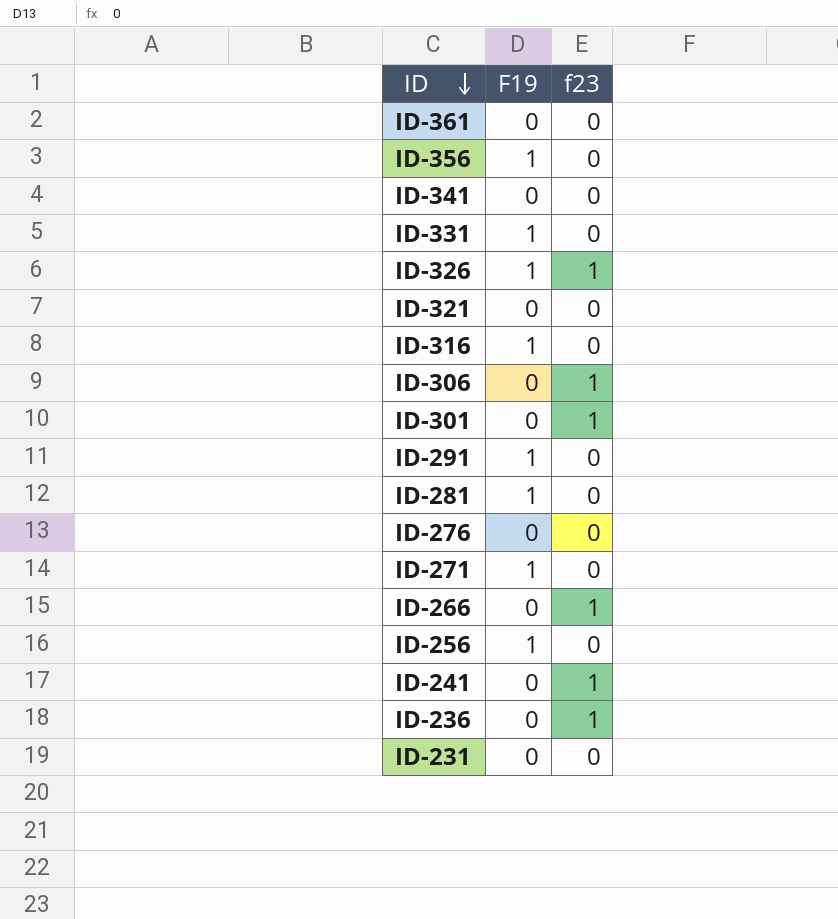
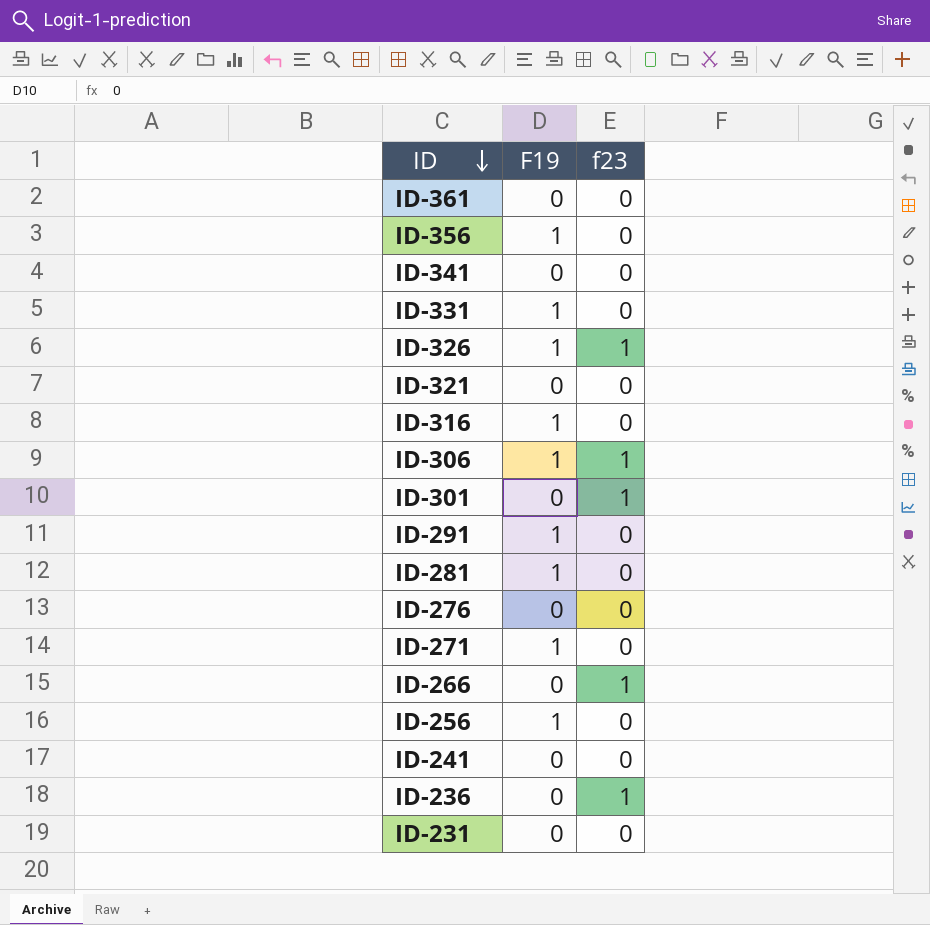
ID-306 | F19: 0 -> 1
ID-241 | f23: 1 -> 0

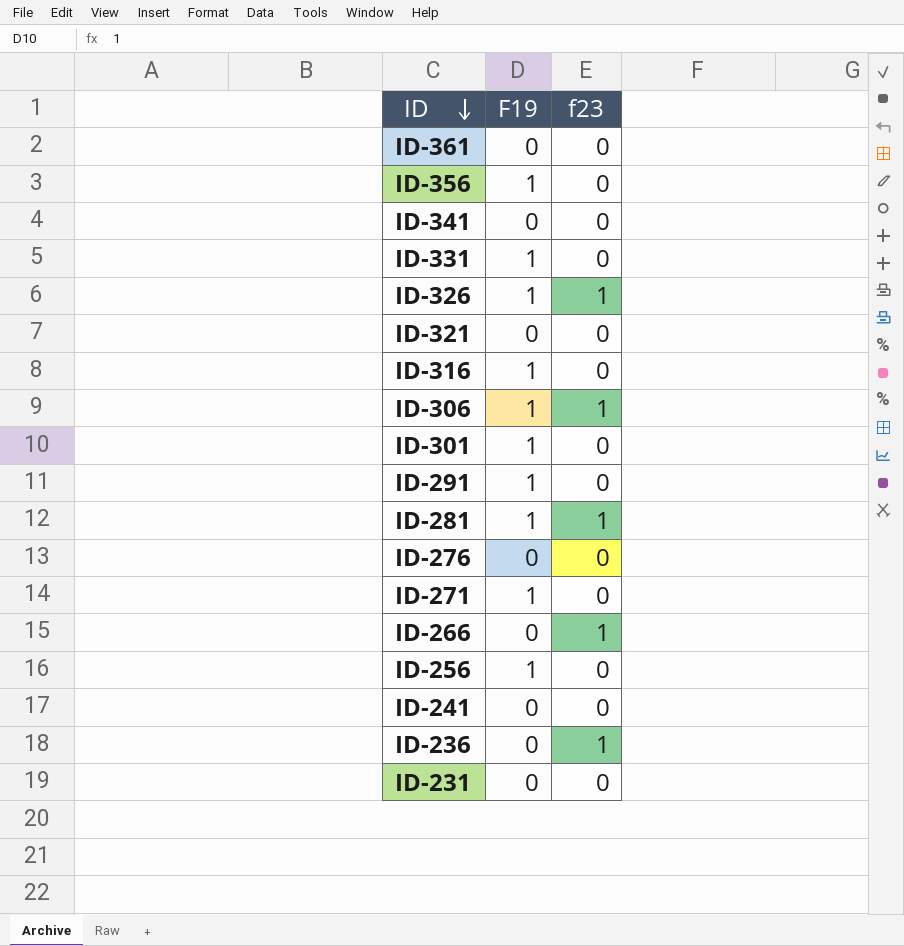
ID-301 | F19: 0 -> 1
ID-301 | f23: 1 -> 0
ID-281 | f23: 0 -> 1

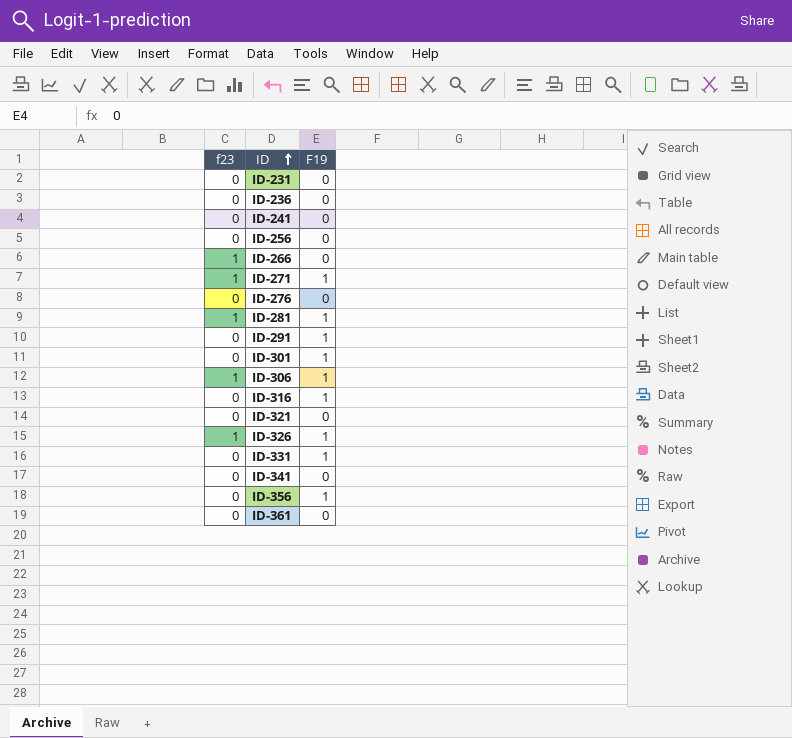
row order: ID descending -> ID ascending
column f23 | position: 3 -> 1
ID-236 | f23: 1 -> 0
ID-256 | F19: 1 -> 0
ID-271 | f23: 0 -> 1

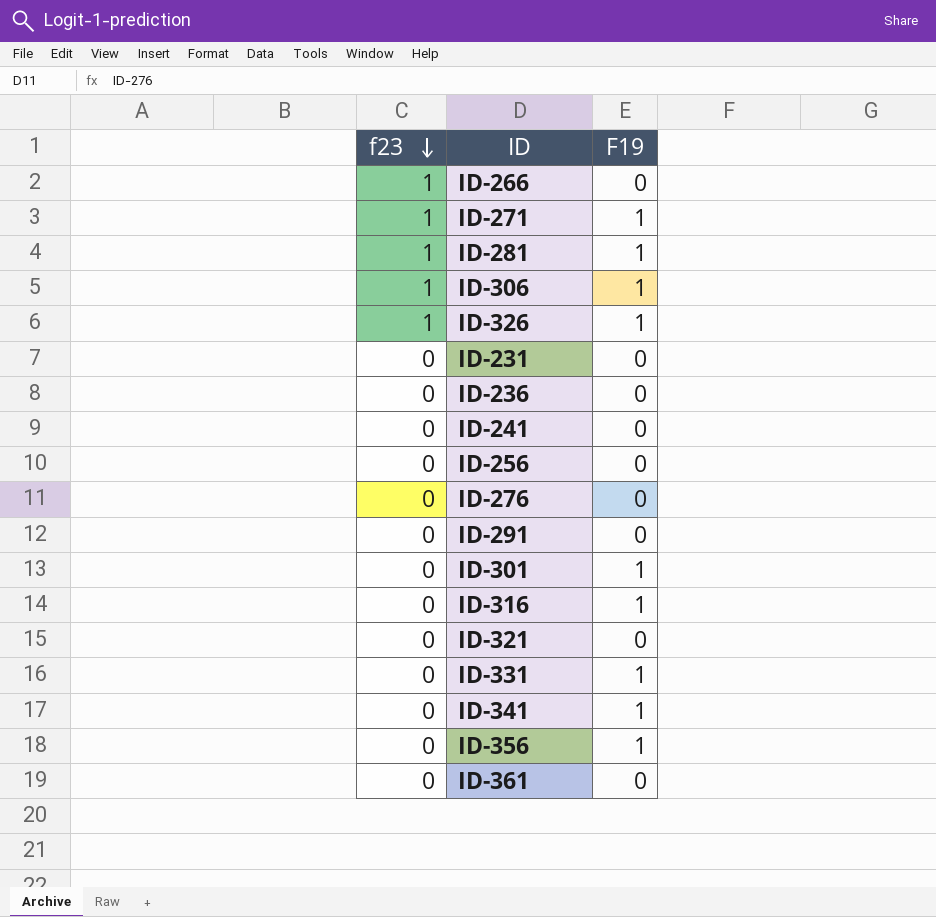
row order: ID ascending -> f23 descending
ID-291 | F19: 1 -> 0
ID-341 | F19: 0 -> 1

